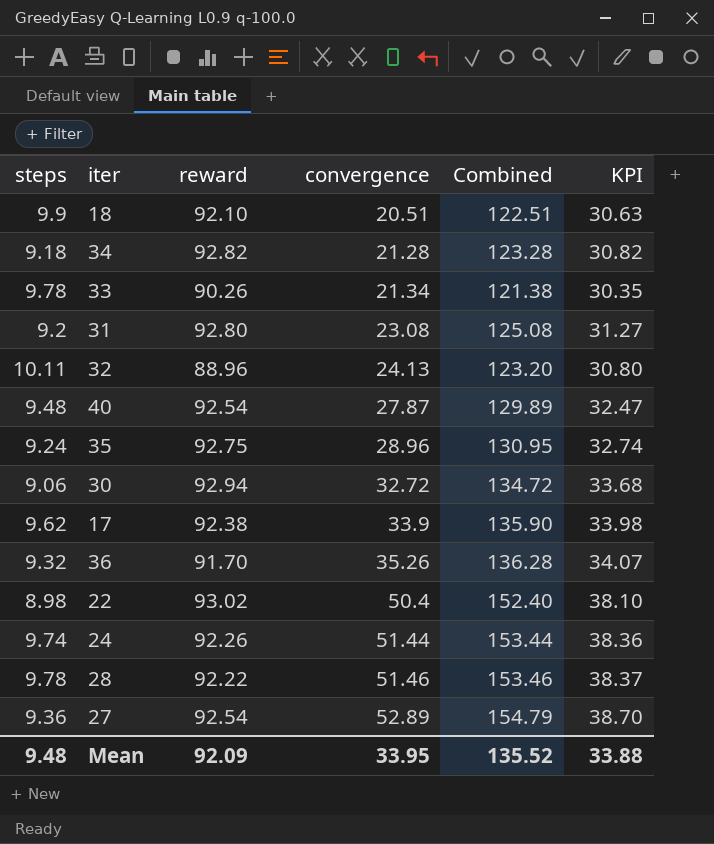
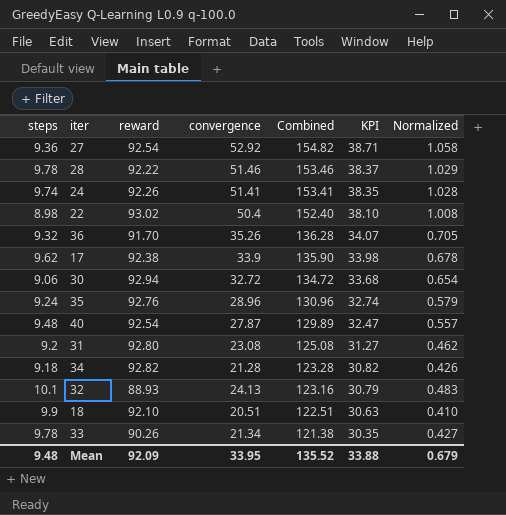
row order: convergence ascending -> Combined descending
column Normalized | formula: none -> [convergence] * 0.02
27 | convergence: 52.89 -> 52.92
27 | Combined: 154.79 -> 154.82
27 | KPI: 38.70 -> 38.71
24 | convergence: 51.44 -> 51.41
24 | Combined: 153.44 -> 153.41
24 | KPI: 38.36 -> 38.35
35 | reward: 92.75 -> 92.76
35 | Combined: 130.95 -> 130.96
32 | steps: 10.11 -> 10.1
32 | reward: 88.96 -> 88.93
32 | Combined: 123.20 -> 123.16
32 | KPI: 30.80 -> 30.79

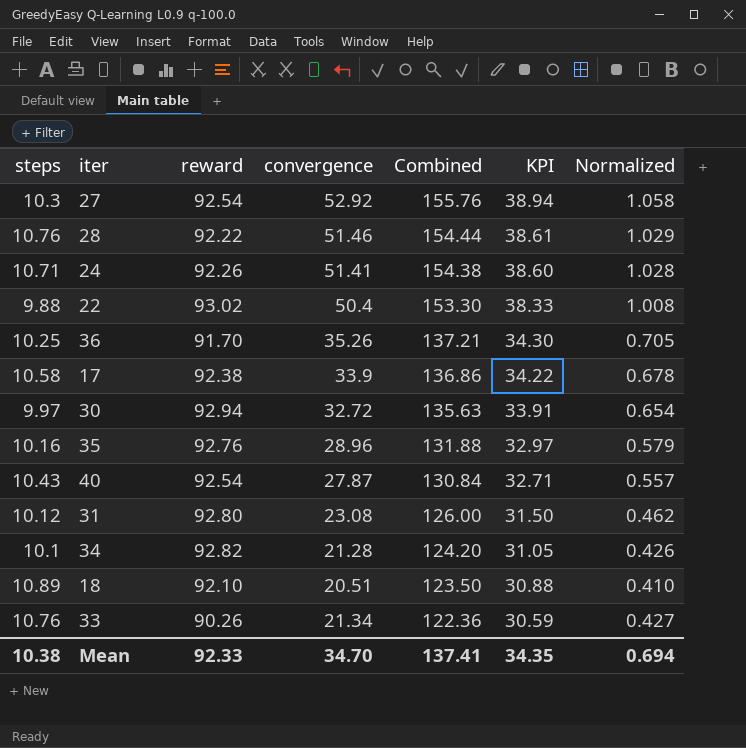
row 32: 10.1 | 88.93 | 24.13 | 123.16 | 30.79 | 0.483 -> none
27 | steps: 9.36 -> 10.3
27 | Combined: 154.82 -> 155.76
27 | KPI: 38.71 -> 38.94
28 | steps: 9.78 -> 10.76
28 | Combined: 153.46 -> 154.44
28 | KPI: 38.37 -> 38.61
24 | steps: 9.74 -> 10.71
24 | Combined: 153.41 -> 154.38
24 | KPI: 38.35 -> 38.60
22 | steps: 8.98 -> 9.88
22 | Combined: 152.40 -> 153.30
22 | KPI: 38.10 -> 38.33
36 | steps: 9.32 -> 10.25
36 | Combined: 136.28 -> 137.21
36 | KPI: 34.07 -> 34.30
17 | steps: 9.62 -> 10.58
17 | Combined: 135.90 -> 136.86
17 | KPI: 33.98 -> 34.22
30 | steps: 9.06 -> 9.97
30 | Combined: 134.72 -> 135.63
30 | KPI: 33.68 -> 33.91
35 | steps: 9.24 -> 10.16
35 | Combined: 130.96 -> 131.88
35 | KPI: 32.74 -> 32.97
40 | steps: 9.48 -> 10.43
40 | Combined: 129.89 -> 130.84
40 | KPI: 32.47 -> 32.71
31 | steps: 9.2 -> 10.12
31 | Combined: 125.08 -> 126.00
31 | KPI: 31.27 -> 31.50
34 | steps: 9.18 -> 10.1
34 | Combined: 123.28 -> 124.20
34 | KPI: 30.82 -> 31.05
18 | steps: 9.9 -> 10.89
18 | Combined: 122.51 -> 123.50
18 | KPI: 30.63 -> 30.88
33 | steps: 9.78 -> 10.76
33 | Combined: 121.38 -> 122.36
33 | KPI: 30.35 -> 30.59
Mean | steps: 9.48 -> 10.38
Mean | reward: 92.09 -> 92.33
Mean | convergence: 33.95 -> 34.70
Mean | Combined: 135.52 -> 137.41
Mean | KPI: 33.88 -> 34.35
Mean | Normalized: 0.679 -> 0.694

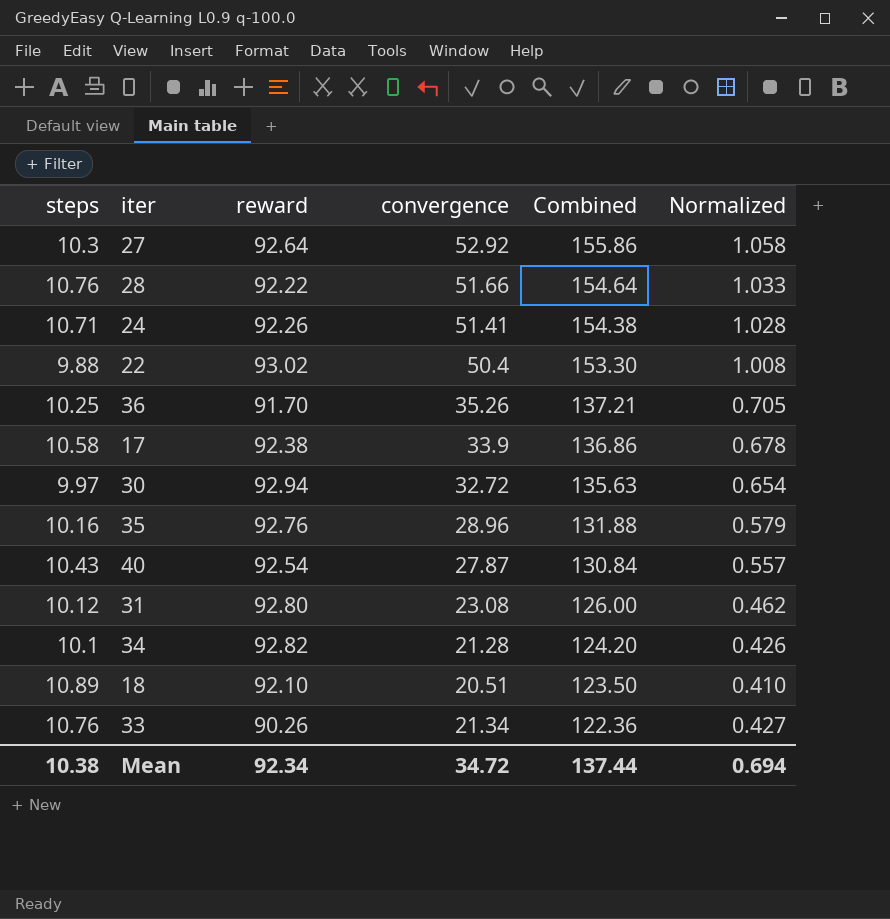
column KPI | formula: [Combined] * 0.25 -> none
27 | reward: 92.54 -> 92.64
27 | Combined: 155.76 -> 155.86
28 | convergence: 51.46 -> 51.66
28 | Combined: 154.44 -> 154.64
28 | Normalized: 1.029 -> 1.033
Mean | reward: 92.33 -> 92.34
Mean | convergence: 34.70 -> 34.72
Mean | Combined: 137.41 -> 137.44

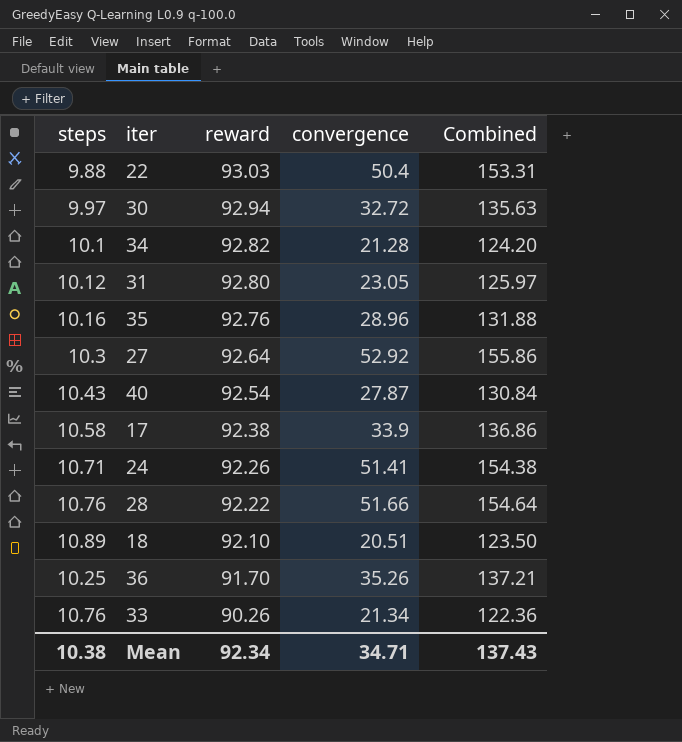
row order: Combined descending -> reward descending
column Normalized | formula: [convergence] * 0.02 -> none
22 | reward: 93.02 -> 93.03
22 | Combined: 153.30 -> 153.31
31 | convergence: 23.08 -> 23.05
31 | Combined: 126.00 -> 125.97
Mean | convergence: 34.72 -> 34.71
Mean | Combined: 137.44 -> 137.43

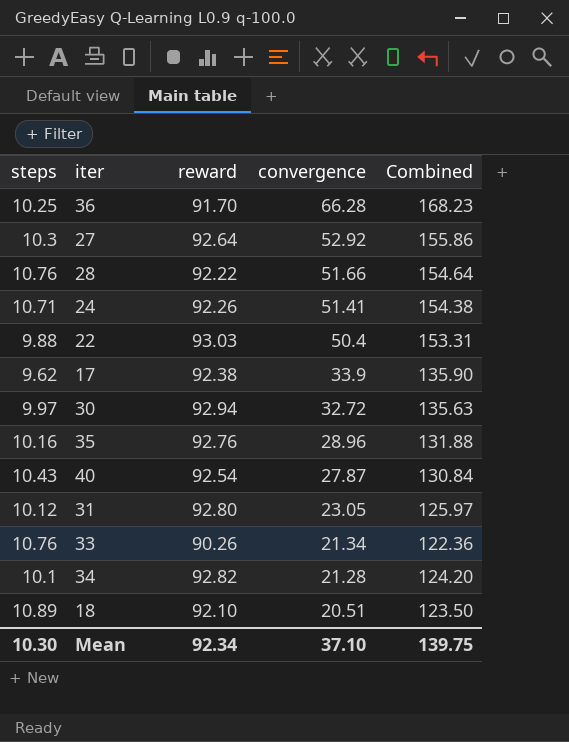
row order: reward descending -> convergence descending
36 | convergence: 35.26 -> 66.28
36 | Combined: 137.21 -> 168.23
17 | steps: 10.58 -> 9.62
17 | Combined: 136.86 -> 135.90
Mean | steps: 10.38 -> 10.30
Mean | convergence: 34.71 -> 37.10
Mean | Combined: 137.43 -> 139.75

